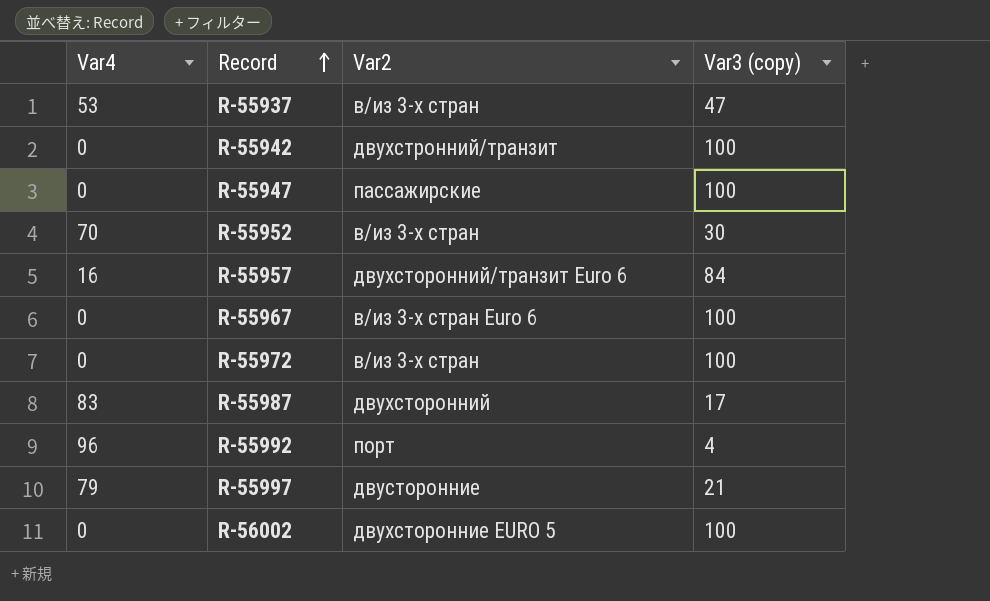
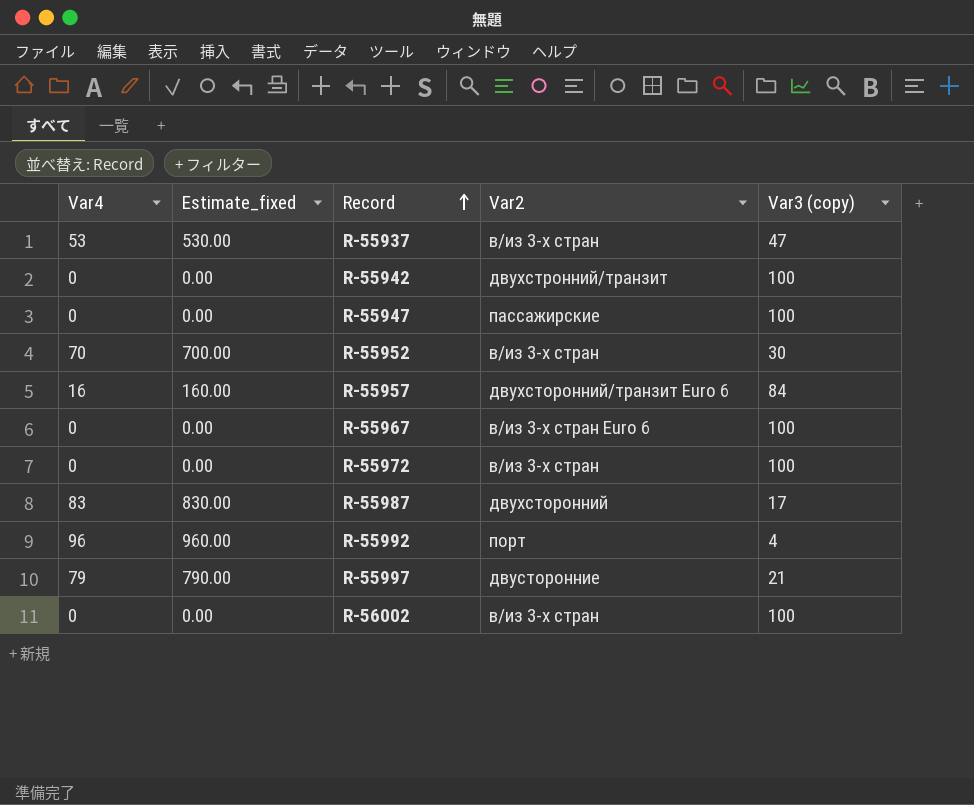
column Estimate_fixed | formula: none -> [Var4] * 10
R-56002 | Var2: двухсторонние EURO 5 -> в/из 3-х стран

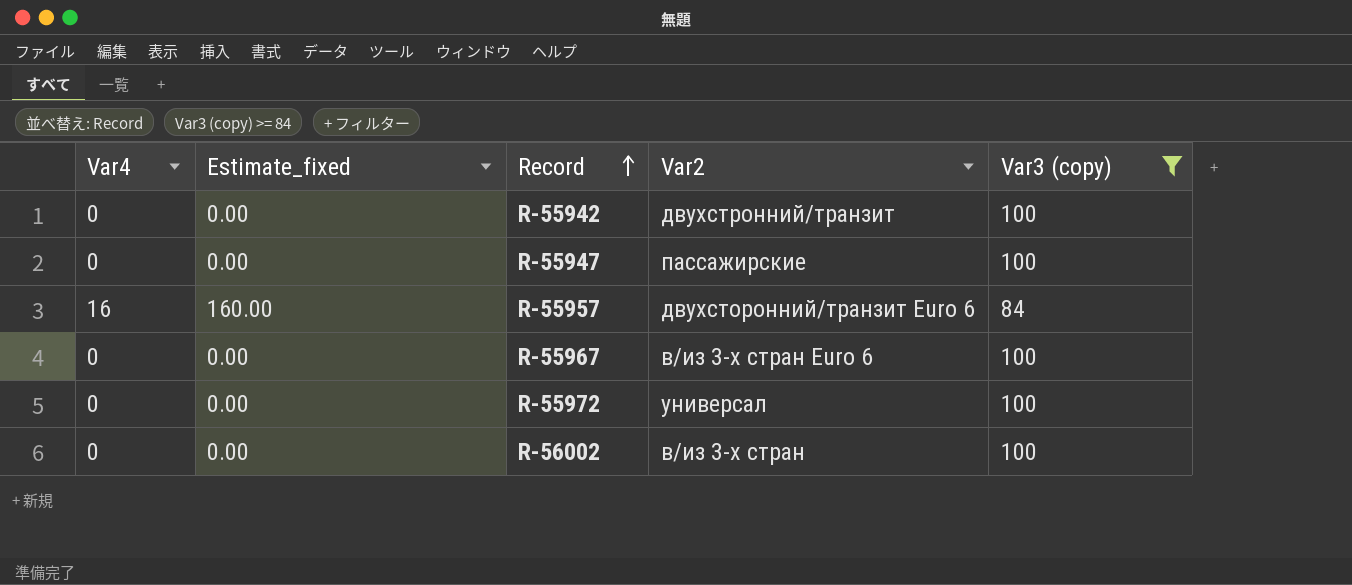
filter: none -> Var3 (copy) >= 84
R-55972 | Var2: в/из 3-х стран -> универсал

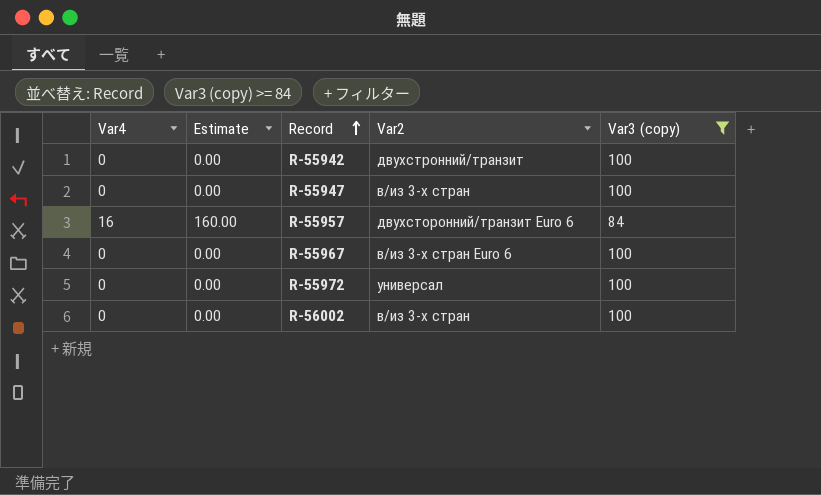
column name: Estimate_fixed -> Estimate
R-55947 | Var2: пассажирские -> в/из 3-х стран

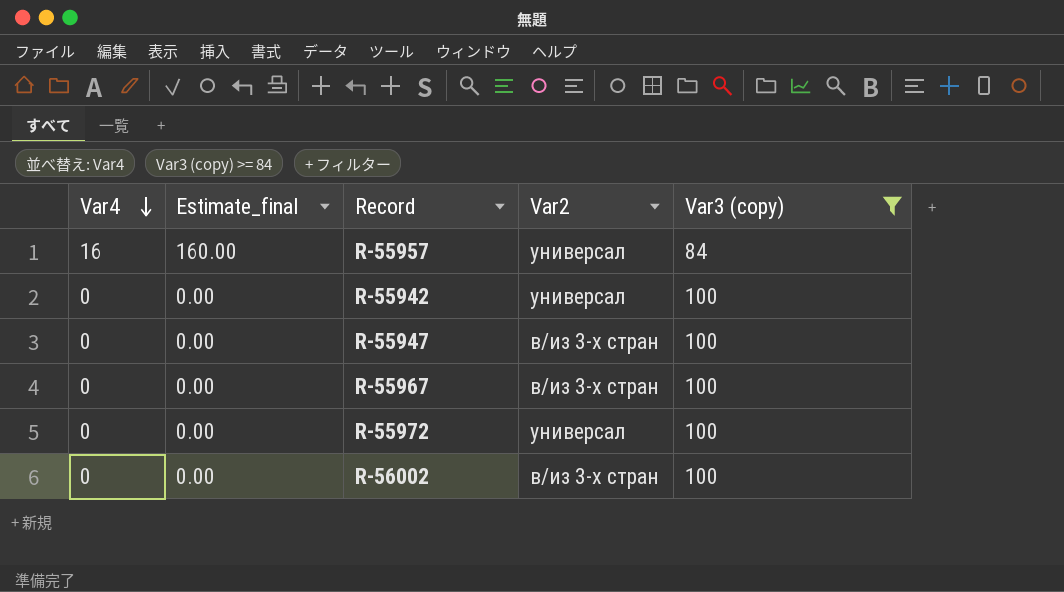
row order: Record ascending -> Var4 descending
column name: Estimate -> Estimate_final
R-55957 | Var2: двухсторонний/транзит Euro 6 -> универсал
R-55942 | Var2: двухстронний/транзит -> универсал
R-55967 | Var2: в/из 3-х стран Euro 6 -> в/из 3-х стран

